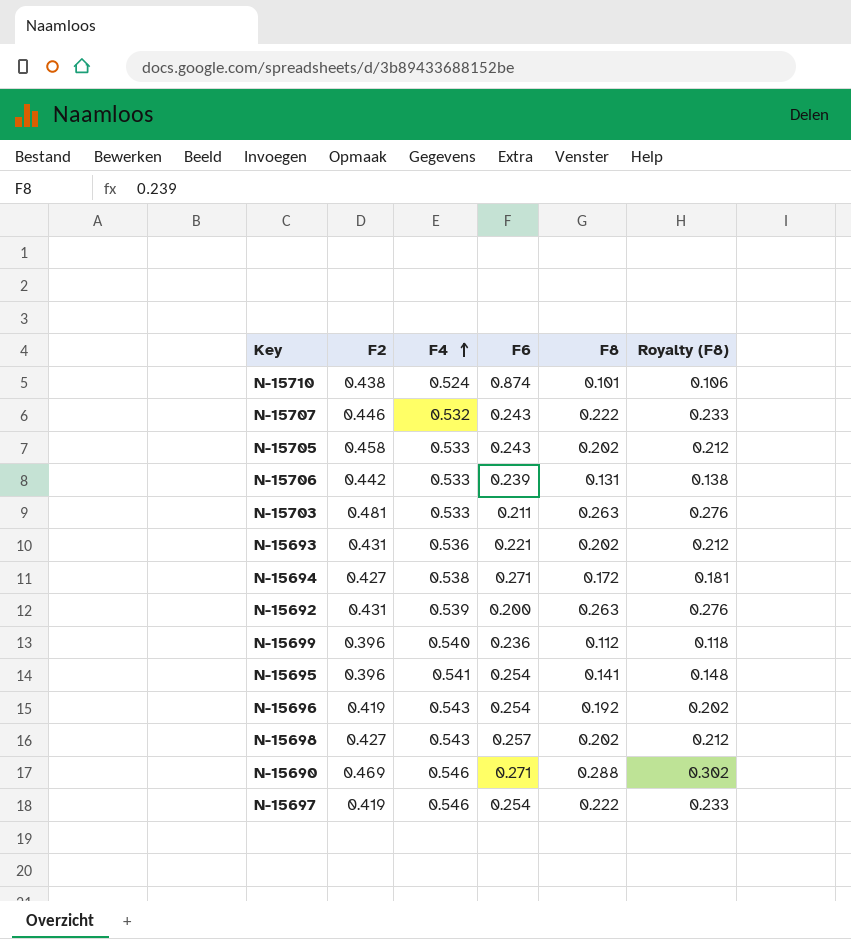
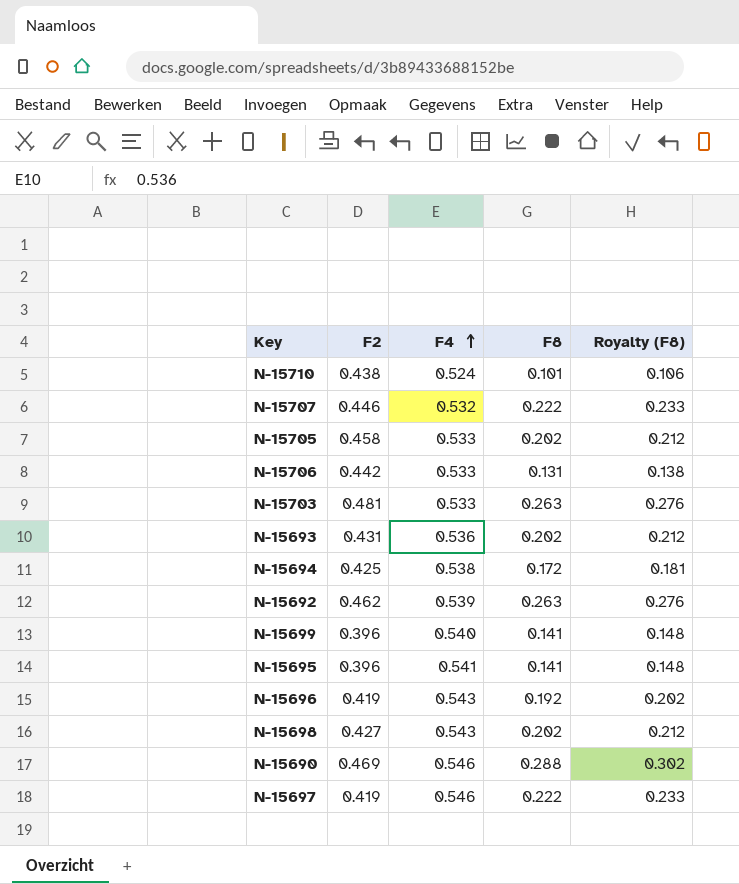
column F6 | position: 4 -> none
N-15694 | F2: 0.427 -> 0.425
N-15692 | F2: 0.431 -> 0.462
N-15699 | F8: 0.112 -> 0.141
N-15699 | Royalty (F8): 0.118 -> 0.148

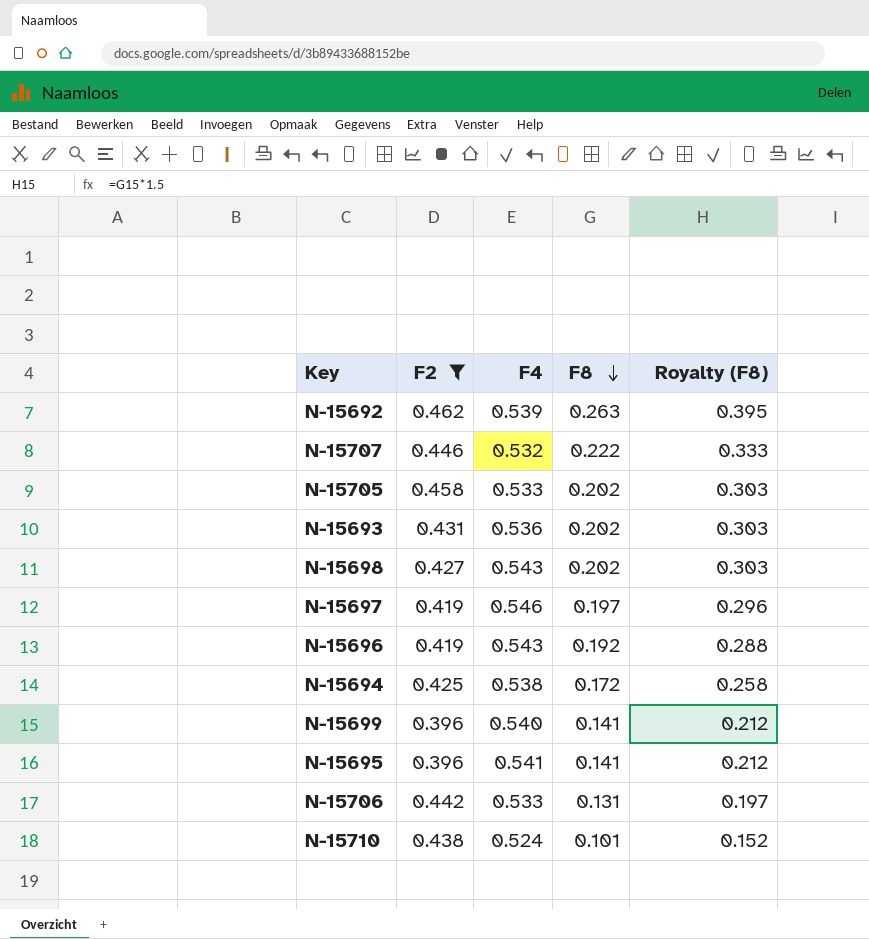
filter: none -> F2 <= 0.462
row order: F4 ascending -> F8 descending
column Royalty (F8) | formula: [F8] * 1.05 -> [F8] * 1.5
N-15697 | F8: 0.222 -> 0.197

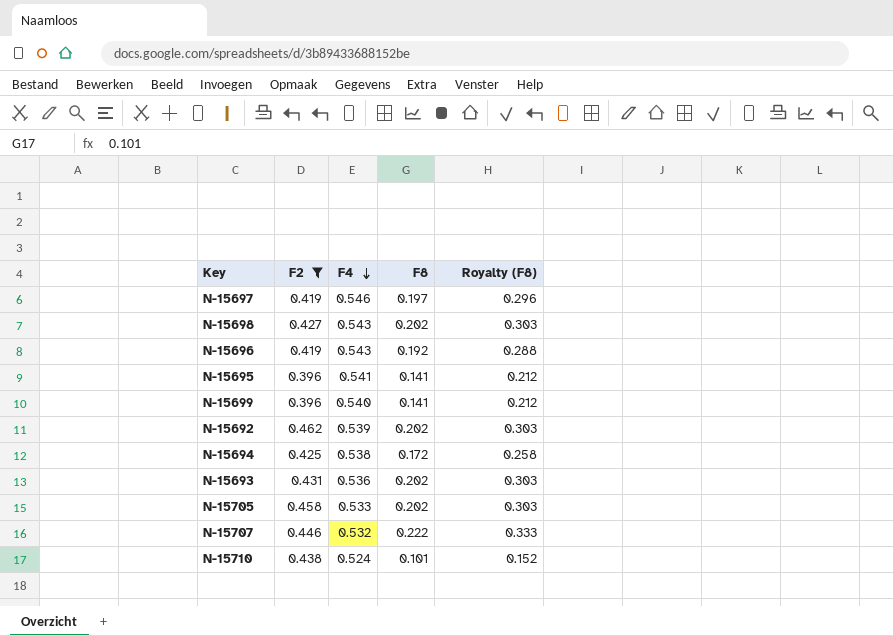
row order: F8 descending -> F4 descending
row N-15706: 0.442 | 0.533 | 0.131 | 0.197 -> none
N-15692 | F8: 0.263 -> 0.202
N-15692 | Royalty (F8): 0.395 -> 0.303

